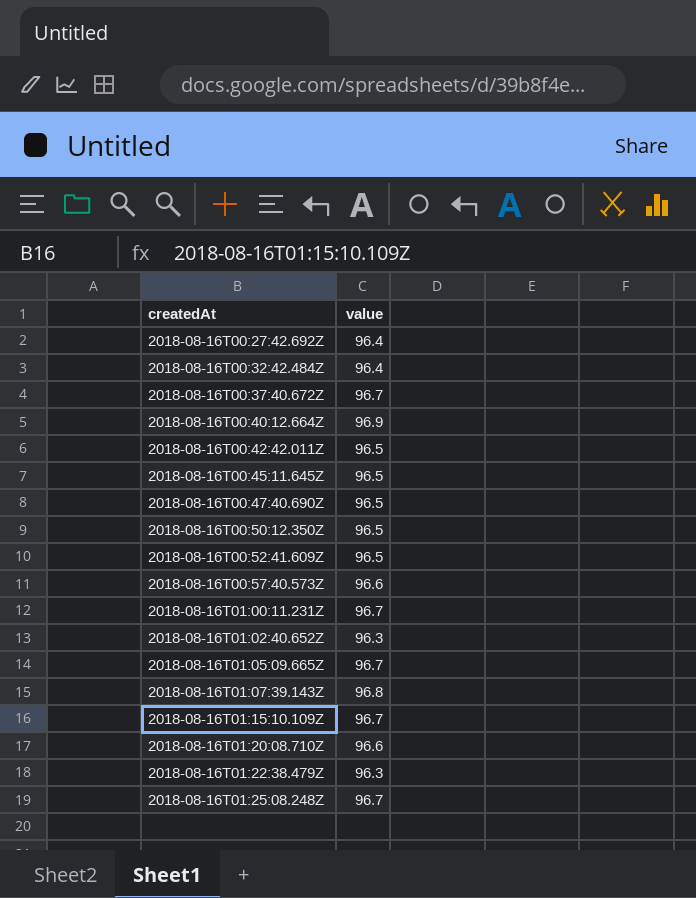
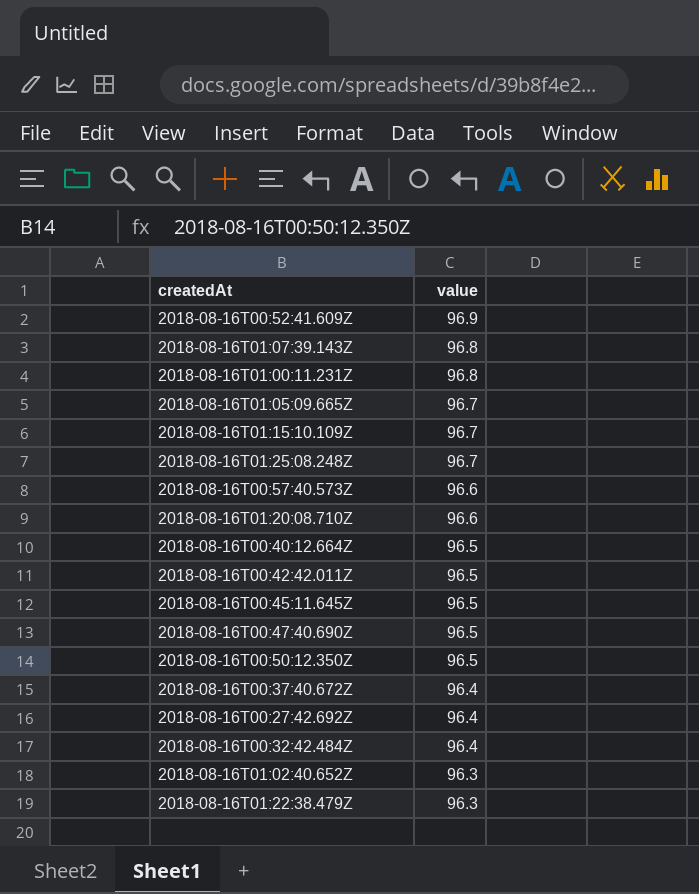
row order: createdAt ascending -> value descending
2018-08-16T00:52:41.609Z | value: 96.5 -> 96.9
2018-08-16T01:00:11.231Z | value: 96.7 -> 96.8
2018-08-16T00:40:12.664Z | value: 96.9 -> 96.5
2018-08-16T00:37:40.672Z | value: 96.7 -> 96.4

